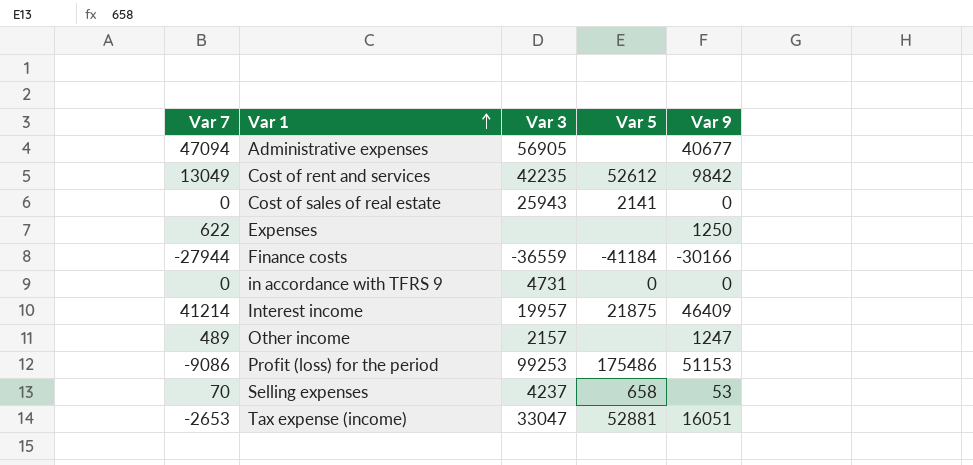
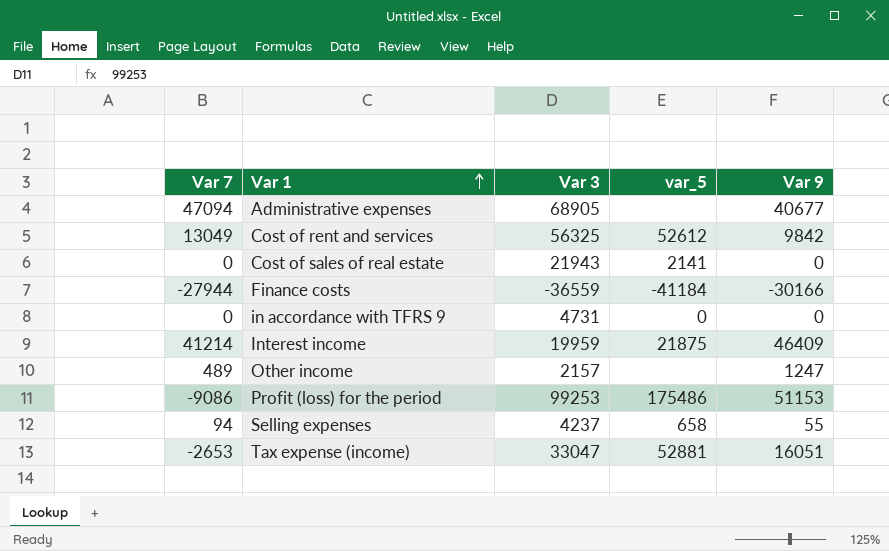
column name: Var 5 -> var_5
row Expenses: 622 | none | none | 1250 -> none
Administrative expenses | Var 3: 56905 -> 68905
Cost of rent and services | Var 3: 42235 -> 56325
Cost of sales of real estate | Var 3: 25943 -> 21943
Interest income | Var 3: 19957 -> 19959
Selling expenses | Var 7: 70 -> 94
Selling expenses | Var 9: 53 -> 55

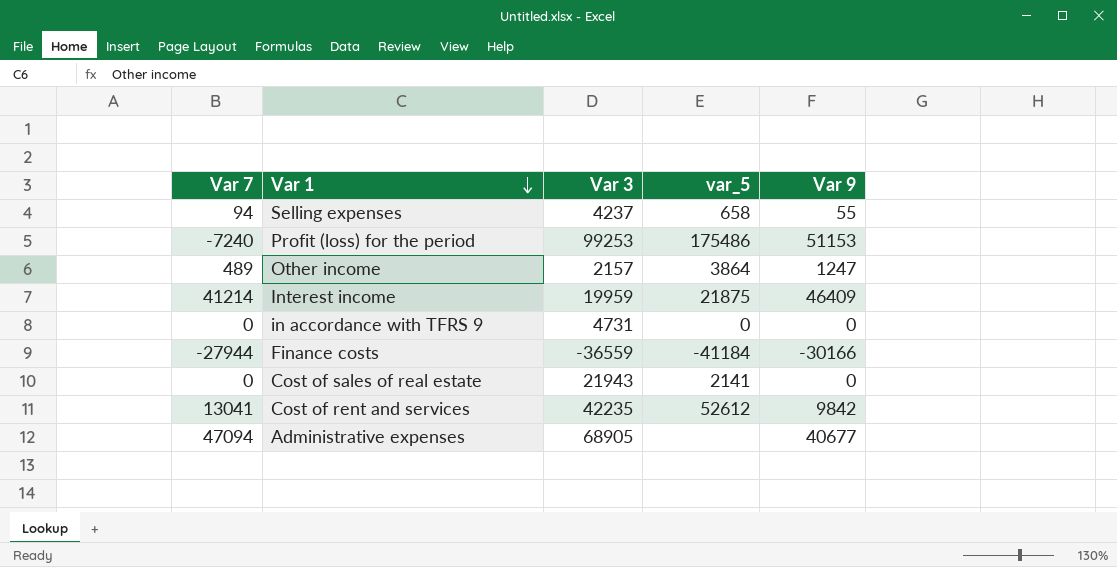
row order: Var 1 ascending -> Var 1 descending
row Tax expense (income): -2653 | 33047 | 52881 | 16051 -> none
Profit (loss) for the period | Var 7: -9086 -> -7240
Other income | var_5: none -> 3864
Cost of rent and services | Var 7: 13049 -> 13041
Cost of rent and services | Var 3: 56325 -> 42235

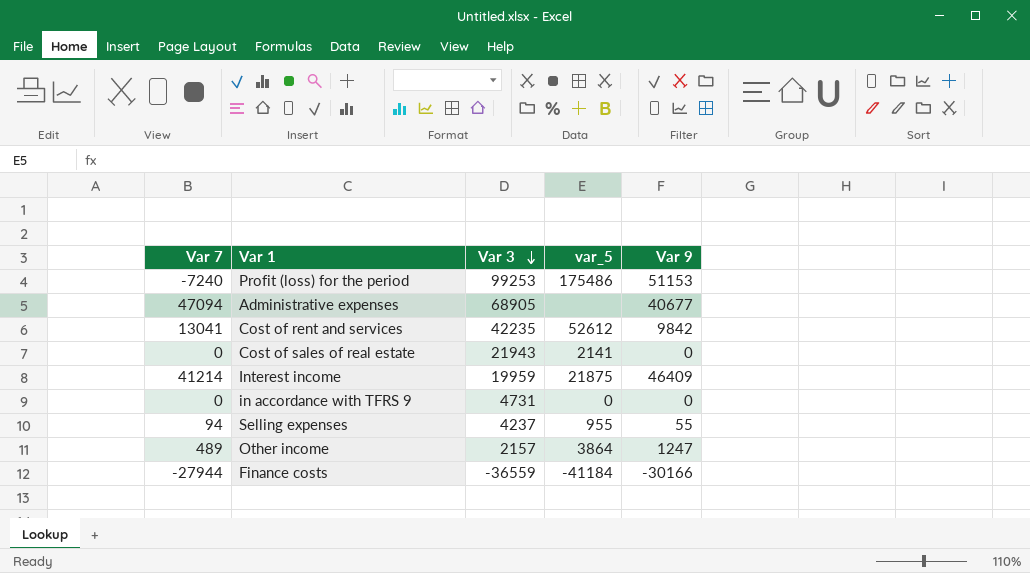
row order: Var 1 descending -> Var 3 descending
Selling expenses | var_5: 658 -> 955

